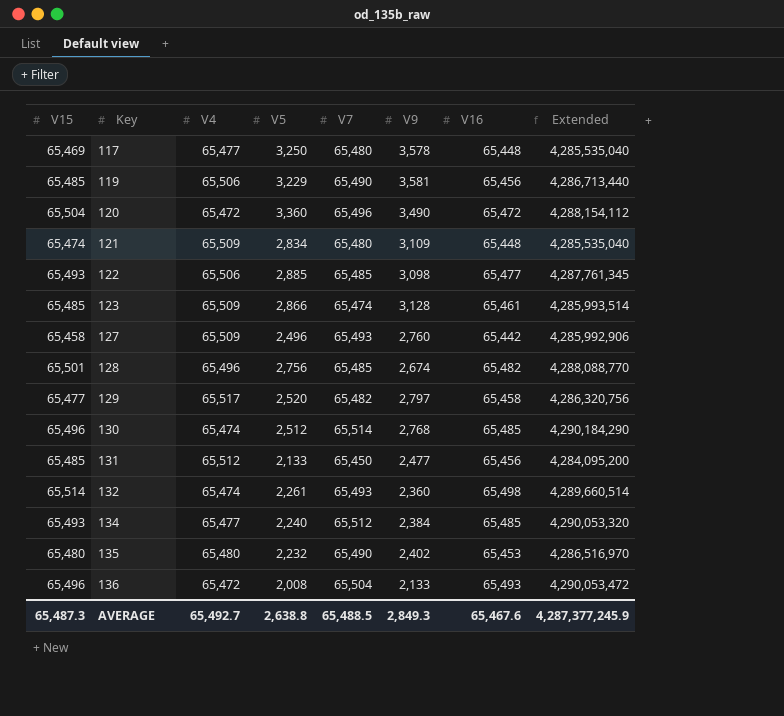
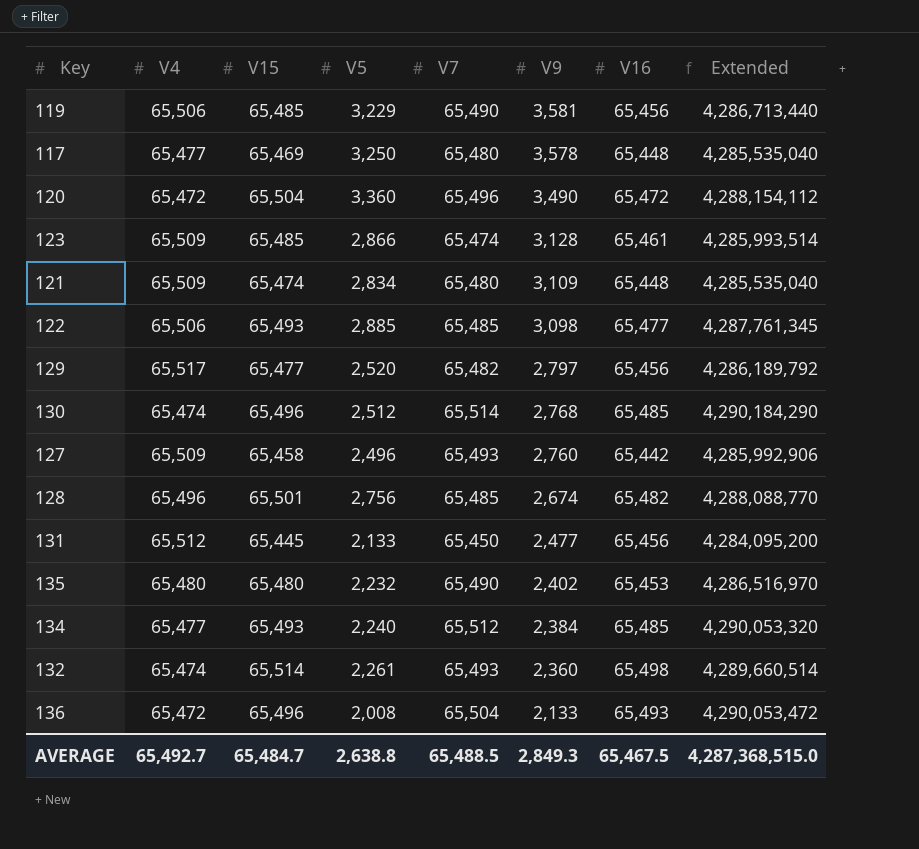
row order: Key ascending -> V9 descending
column V15 | position: 1 -> 3
129 | V16: 65,458 -> 65,456
129 | Extended: 4,286,320,756 -> 4,286,189,792
131 | V15: 65,485 -> 65,445
AVERAGE | V15: 65,487.3 -> 65,484.7
AVERAGE | V16: 65,467.6 -> 65,467.5
AVERAGE | Extended: 4,287,377,245.9 -> 4,287,368,515.0

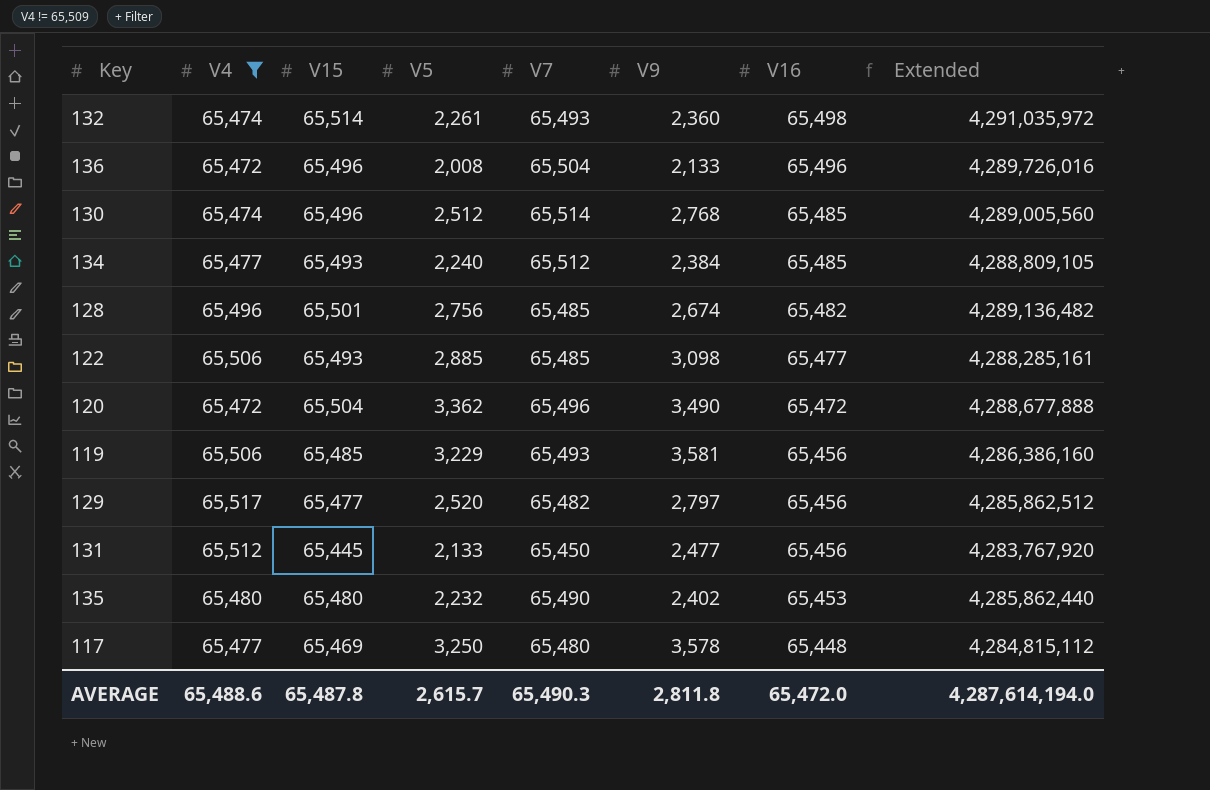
filter: none -> V4 != 65,509
row order: V9 descending -> V16 descending
column Extended | formula: [V7] * [V16] -> [V15] * [V16]
136 | V16: 65,493 -> 65,496
120 | V5: 3,360 -> 3,362
119 | V7: 65,490 -> 65,493
AVERAGE | V4: 65,492.7 -> 65,488.6
AVERAGE | V15: 65,484.7 -> 65,487.8
AVERAGE | V5: 2,638.8 -> 2,615.7
AVERAGE | V7: 65,488.5 -> 65,490.3
AVERAGE | V9: 2,849.3 -> 2,811.8
AVERAGE | V16: 65,467.5 -> 65,472.0
AVERAGE | Extended: 4,287,368,515.0 -> 4,287,614,194.0

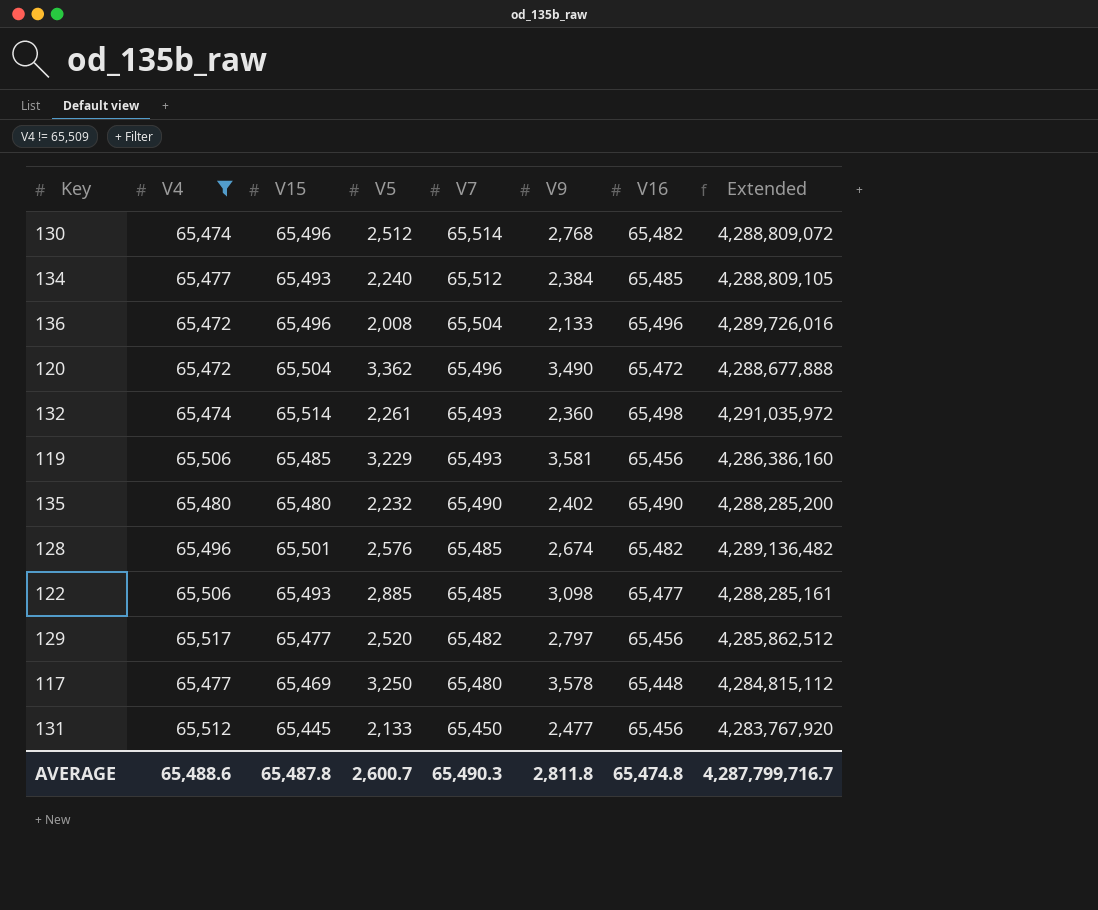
row order: V16 descending -> V7 descending
130 | V16: 65,485 -> 65,482
130 | Extended: 4,289,005,560 -> 4,288,809,072
135 | V16: 65,453 -> 65,490
135 | Extended: 4,285,862,440 -> 4,288,285,200
128 | V5: 2,756 -> 2,576
AVERAGE | V5: 2,615.7 -> 2,600.7
AVERAGE | V16: 65,472.0 -> 65,474.8
AVERAGE | Extended: 4,287,614,194.0 -> 4,287,799,716.7

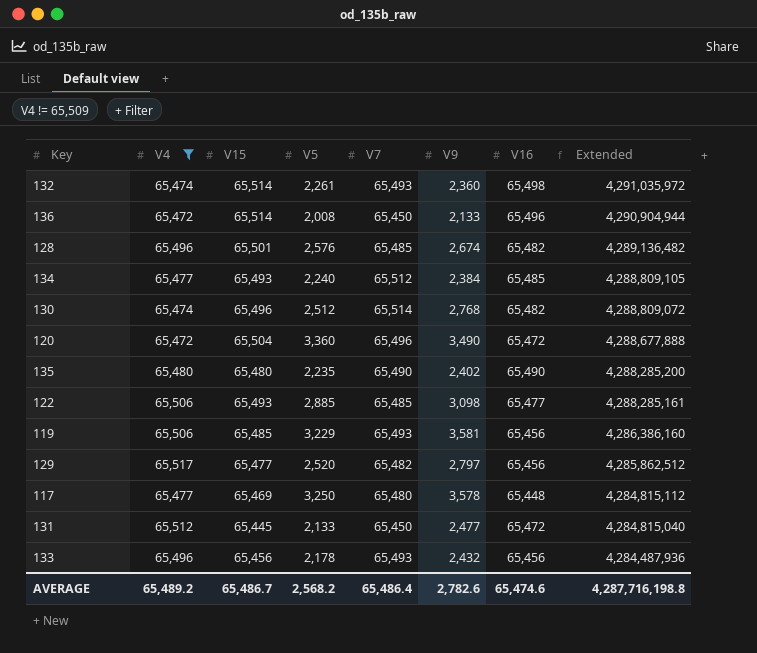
row order: V7 descending -> Extended descending
136 | V15: 65,496 -> 65,514
136 | V7: 65,504 -> 65,450
136 | Extended: 4,289,726,016 -> 4,290,904,944
120 | V5: 3,362 -> 3,360
135 | V5: 2,232 -> 2,235
131 | V16: 65,456 -> 65,472
131 | Extended: 4,283,767,920 -> 4,284,815,040
row 133: none -> 65,496 | 65,456 | 2,178 | 65,493 | 2,432 | 65,456 | 4,284,487,936
AVERAGE | V4: 65,488.6 -> 65,489.2
AVERAGE | V15: 65,487.8 -> 65,486.7
AVERAGE | V5: 2,600.7 -> 2,568.2
AVERAGE | V7: 65,490.3 -> 65,486.4
AVERAGE | V9: 2,811.8 -> 2,782.6
AVERAGE | V16: 65,474.8 -> 65,474.6
AVERAGE | Extended: 4,287,799,716.7 -> 4,287,716,198.8

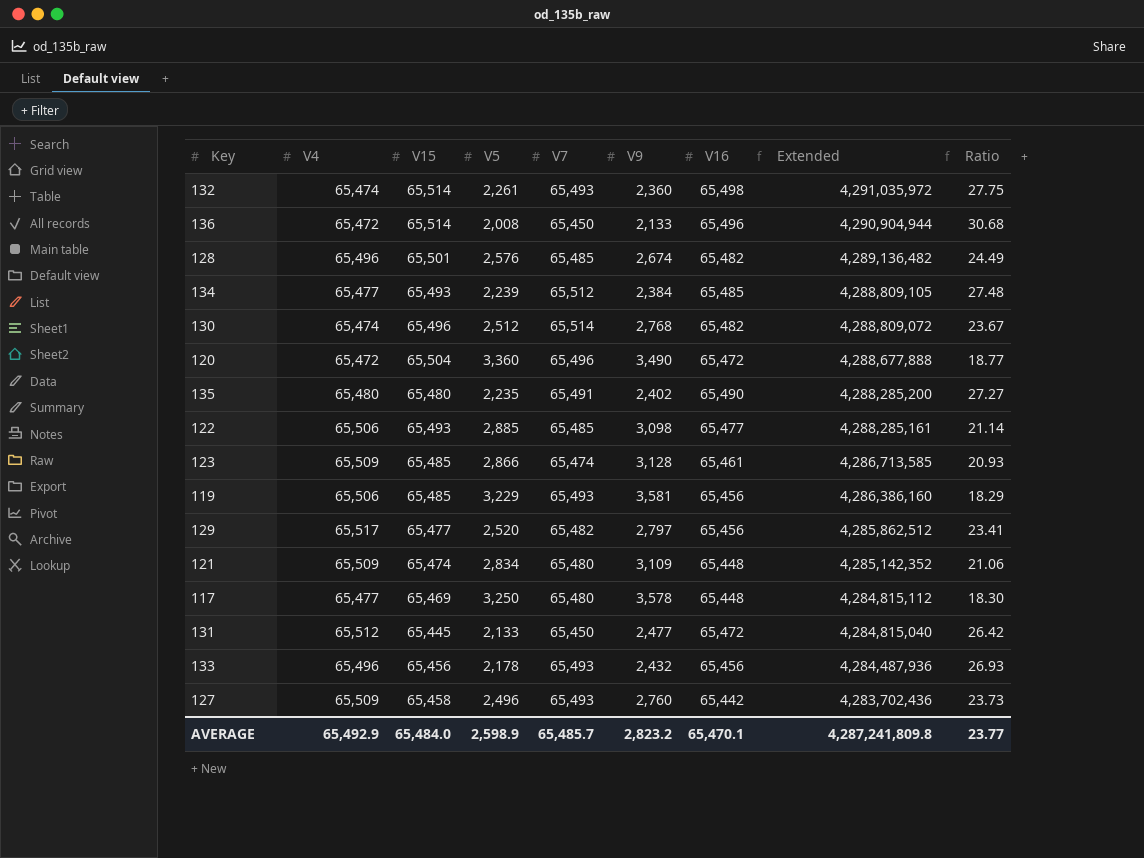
filter: V4 != 65,509 -> none
column Ratio | formula: none -> [V7] / [V9]
134 | V5: 2,240 -> 2,239
135 | V7: 65,490 -> 65,491
AVERAGE | V4: 65,489.2 -> 65,492.9
AVERAGE | V15: 65,486.7 -> 65,484.0
AVERAGE | V5: 2,568.2 -> 2,598.9
AVERAGE | V7: 65,486.4 -> 65,485.7
AVERAGE | V9: 2,782.6 -> 2,823.2
AVERAGE | V16: 65,474.6 -> 65,470.1
AVERAGE | Extended: 4,287,716,198.8 -> 4,287,241,809.8

